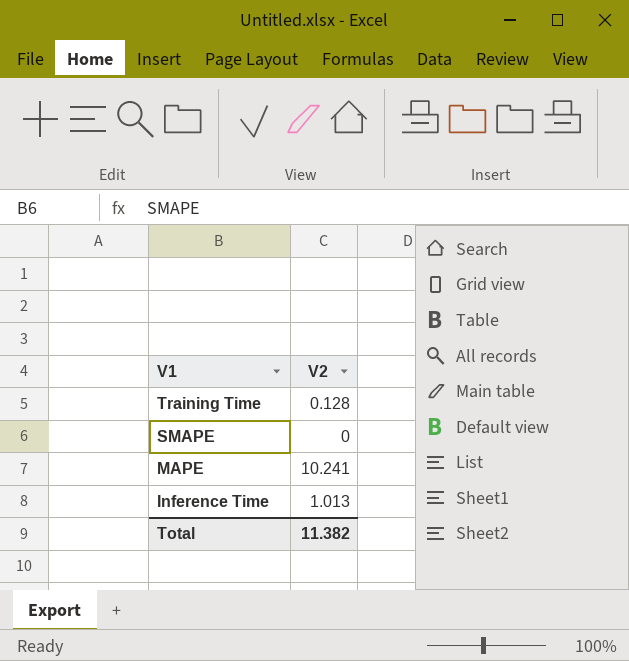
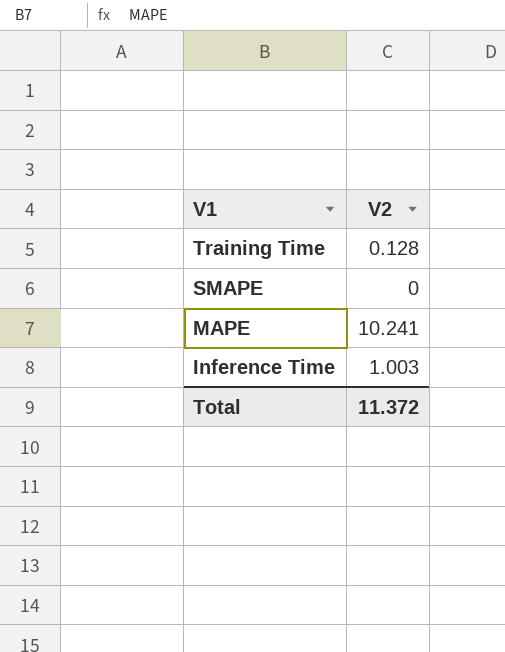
Inference Time | V2: 1.013 -> 1.003
Total | V2: 11.382 -> 11.372

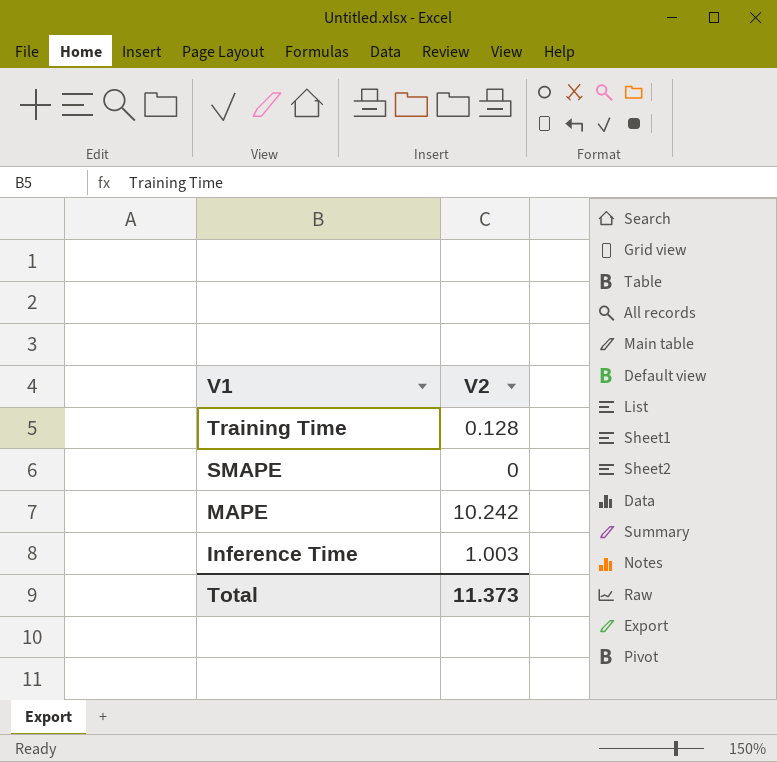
MAPE | V2: 10.241 -> 10.242
Total | V2: 11.372 -> 11.373

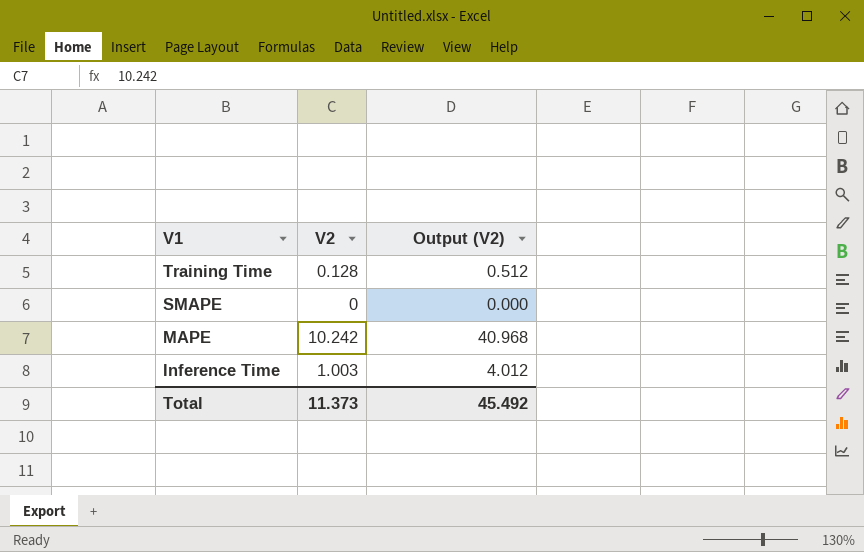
column Output (V2) | formula: none -> [V2] * 4

